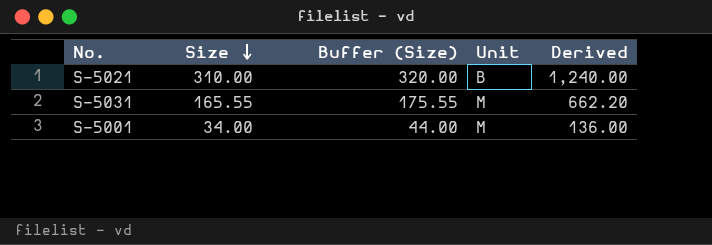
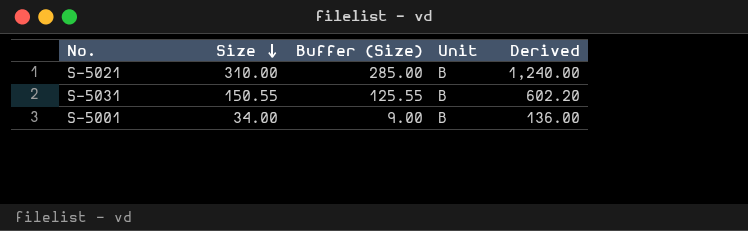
column Buffer (Size) | formula: [Size] + 10 -> [Size] - 25
S-5031 | Size: 165.55 -> 150.55
S-5031 | Unit: M -> B
S-5031 | Derived: 662.20 -> 602.20
S-5001 | Unit: M -> B

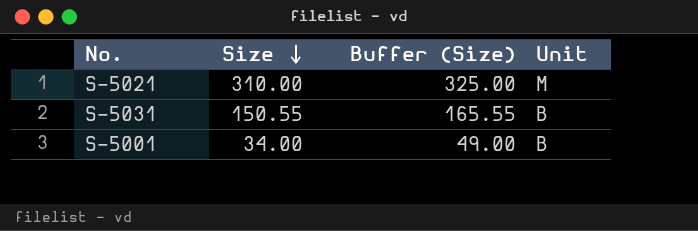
column Derived | formula: [Size] * 4 -> none
column Buffer (Size) | formula: [Size] - 25 -> [Size] + 15
S-5021 | Unit: B -> M

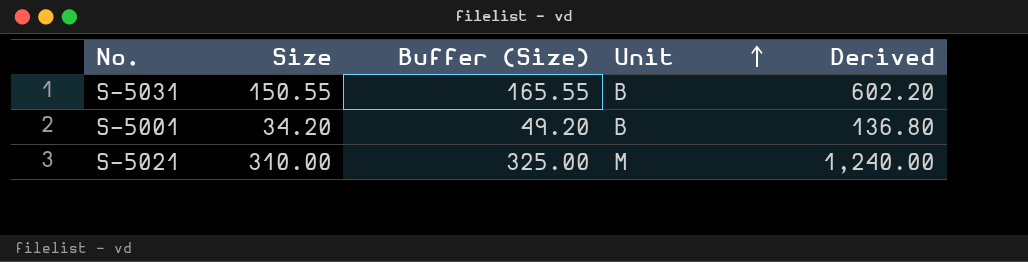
row order: Size descending -> Unit ascending
column Derived | formula: none -> [Size] * 4
S-5001 | Size: 34.00 -> 34.20
S-5001 | Buffer (Size): 49.00 -> 49.20

